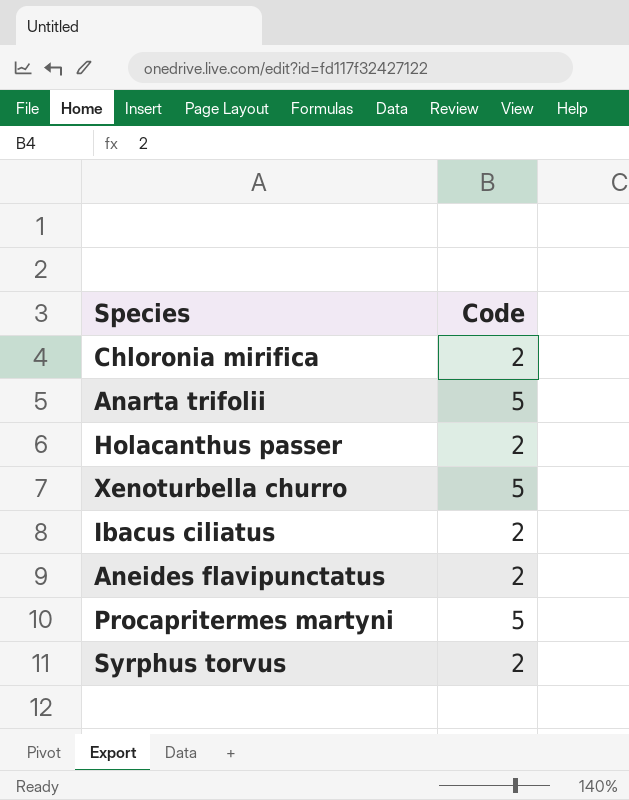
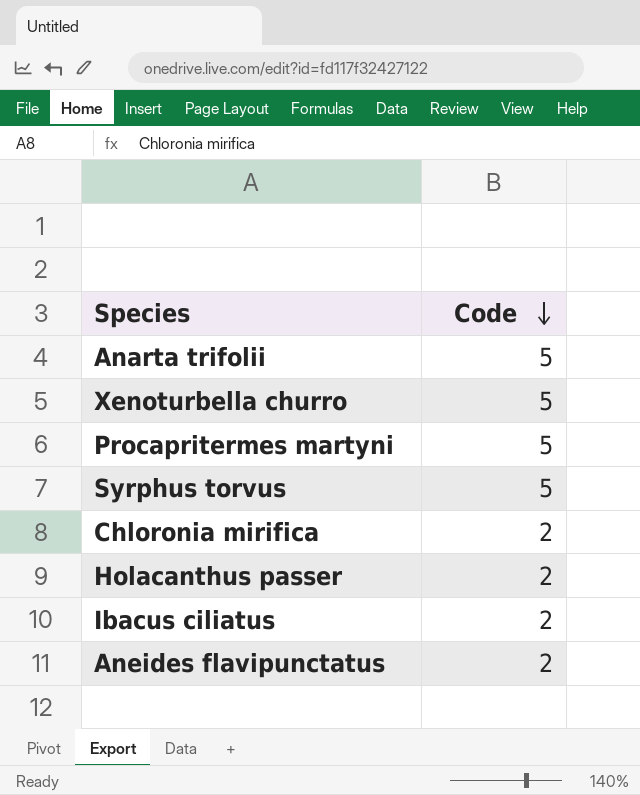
row order: none -> Code descending
Syrphus torvus | Code: 2 -> 5

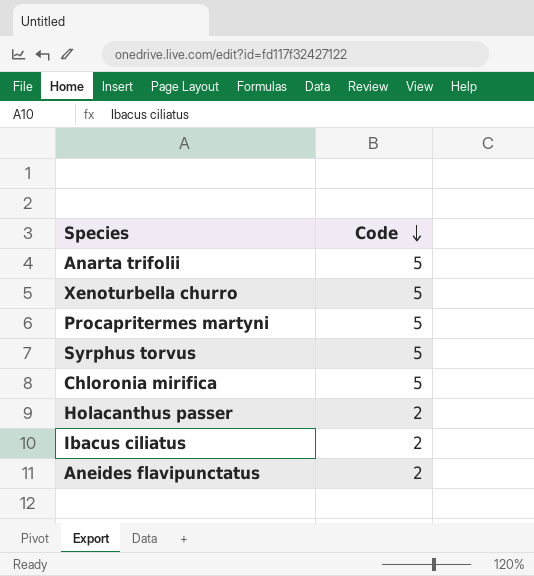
Chloronia mirifica | Code: 2 -> 5

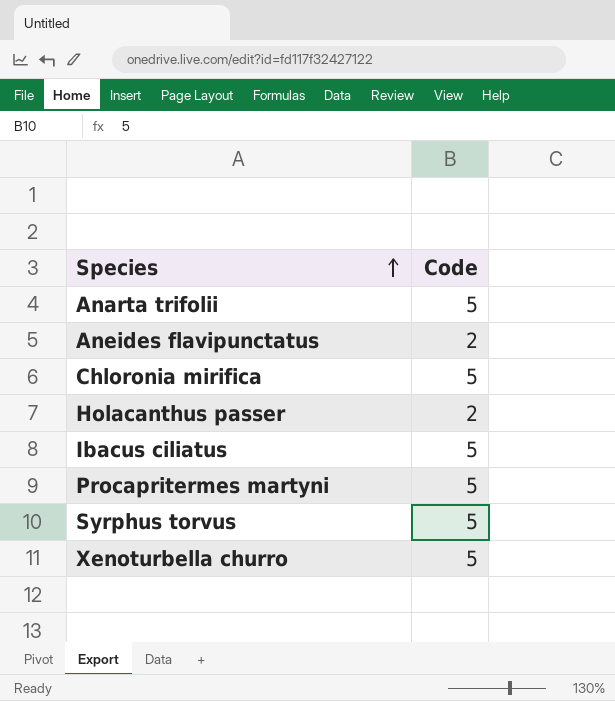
row order: Code descending -> Species ascending
Ibacus ciliatus | Code: 2 -> 5

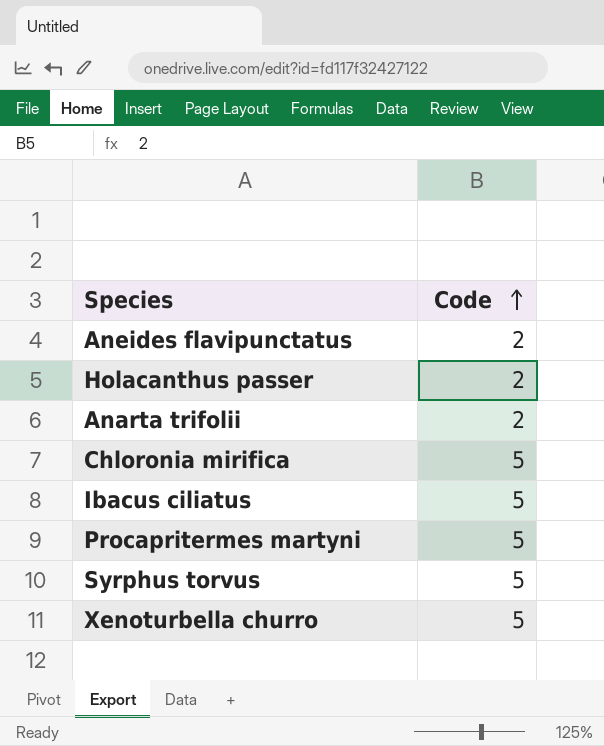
row order: Species ascending -> Code ascending
Anarta trifolii | Code: 5 -> 2

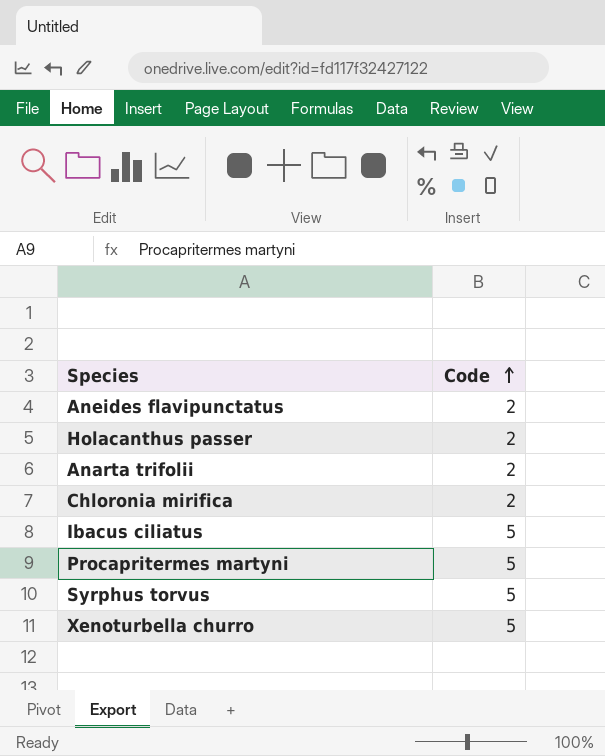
Chloronia mirifica | Code: 5 -> 2

